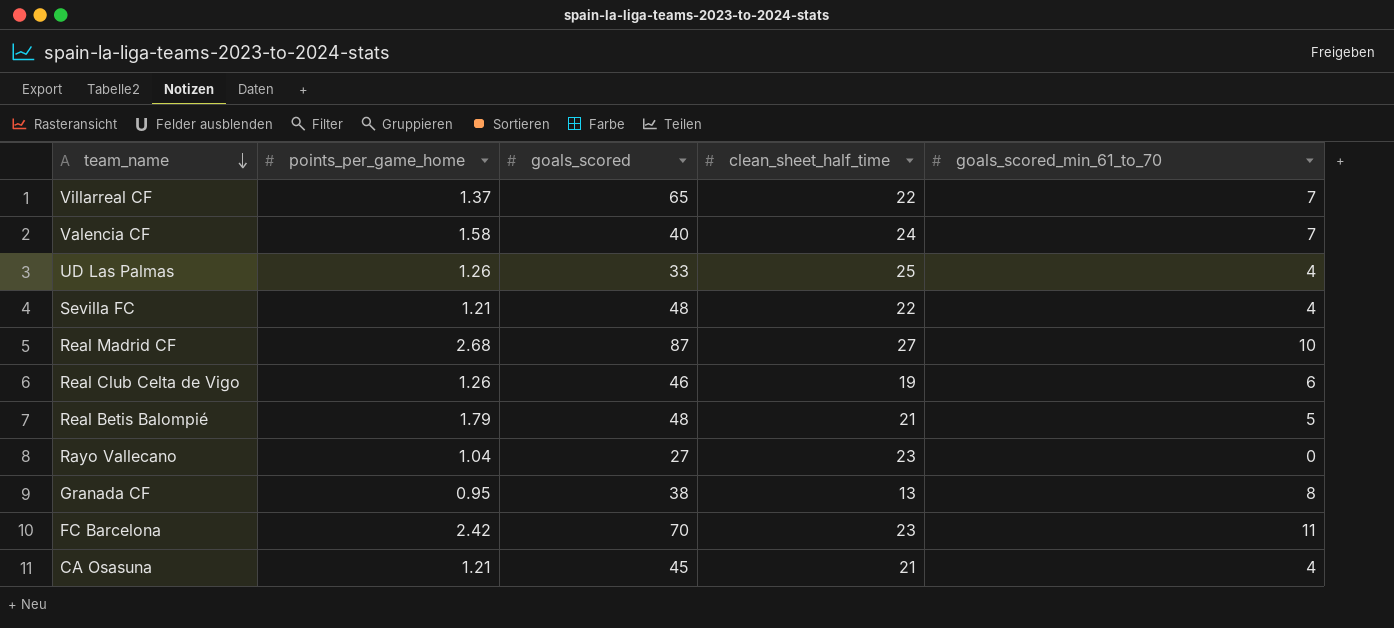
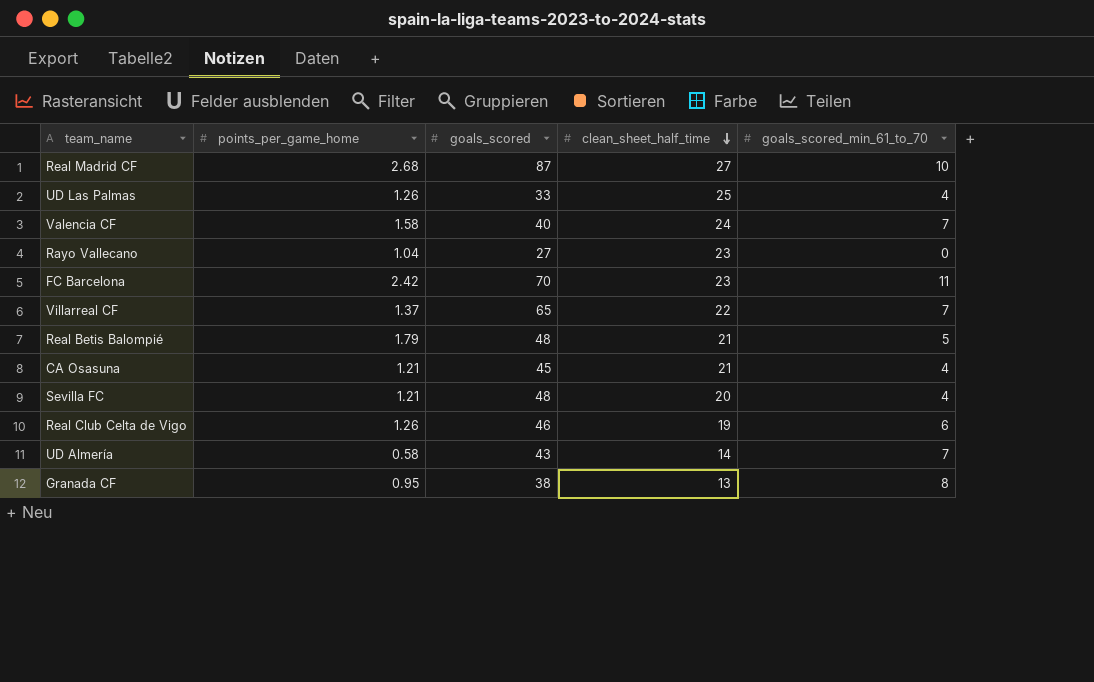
row order: team_name descending -> clean_sheet_half_time descending
Sevilla FC | clean_sheet_half_time: 22 -> 20
row UD Almería: none -> 0.58 | 43 | 14 | 7

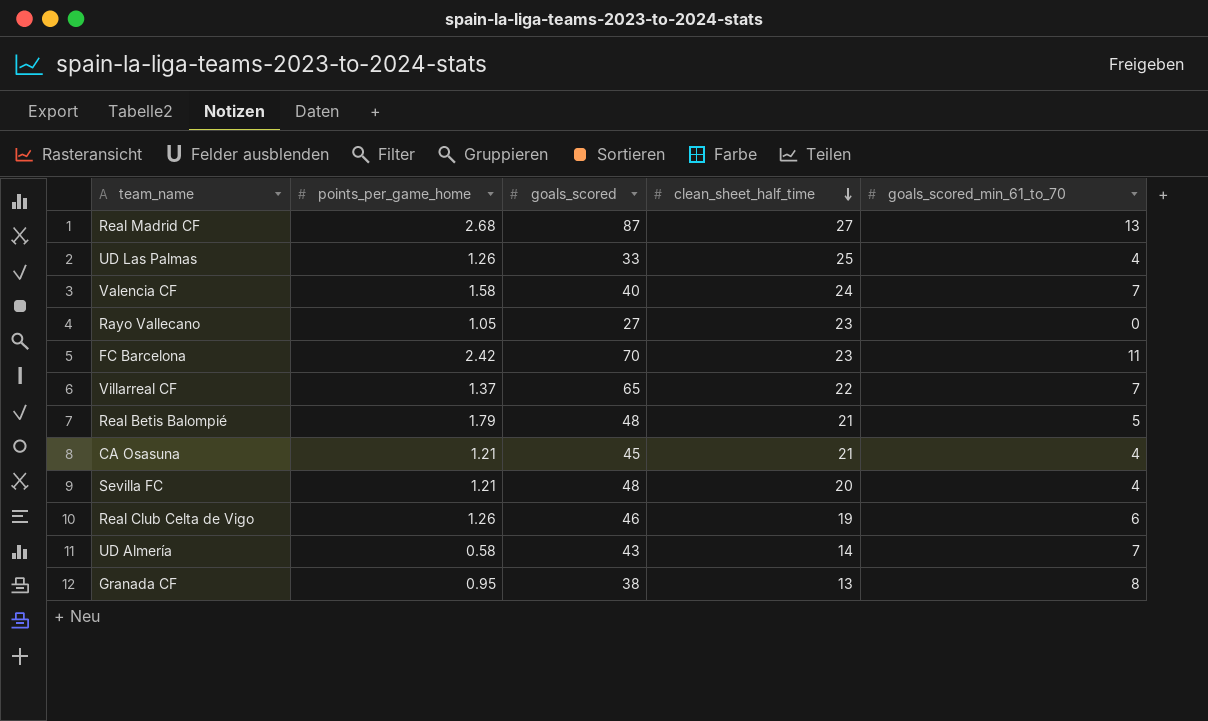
Real Madrid CF | goals_scored_min_61_to_70: 10 -> 13
Rayo Vallecano | points_per_game_home: 1.04 -> 1.05

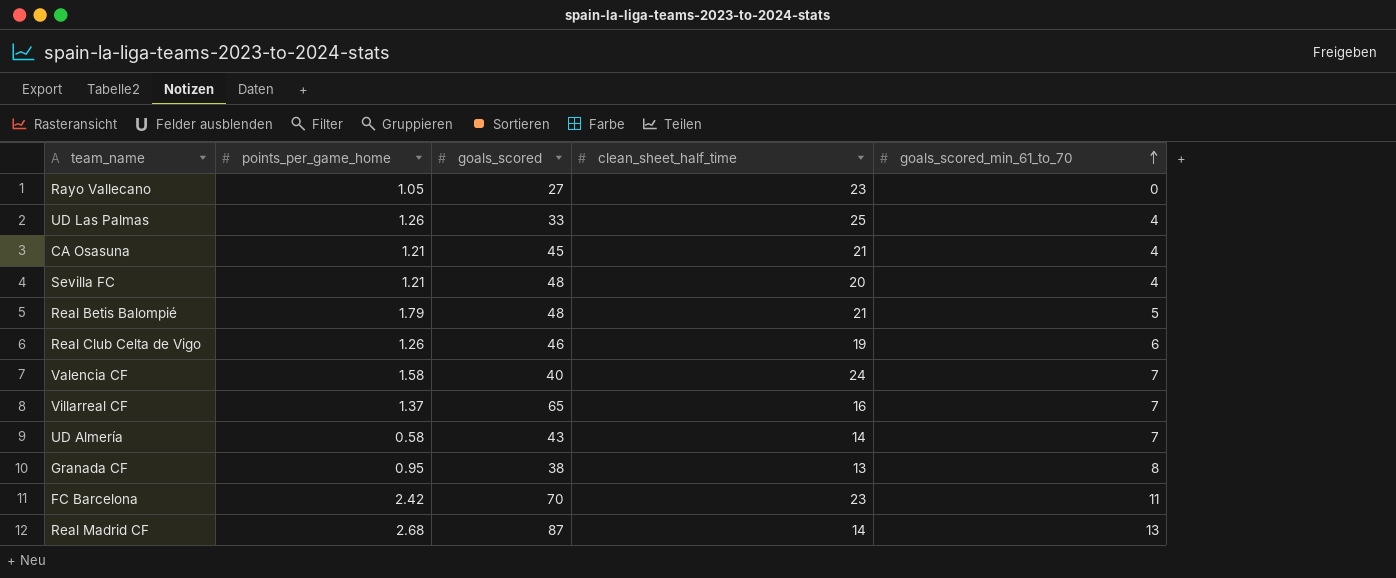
row order: clean_sheet_half_time descending -> goals_scored_min_61_to_70 ascending
Villarreal CF | clean_sheet_half_time: 22 -> 16
Real Madrid CF | clean_sheet_half_time: 27 -> 14

